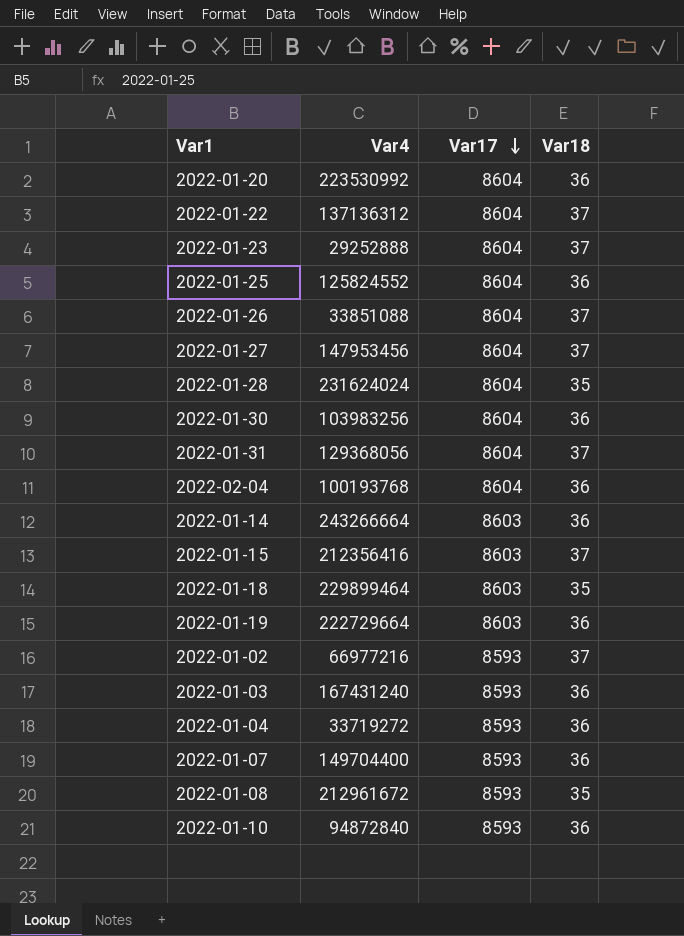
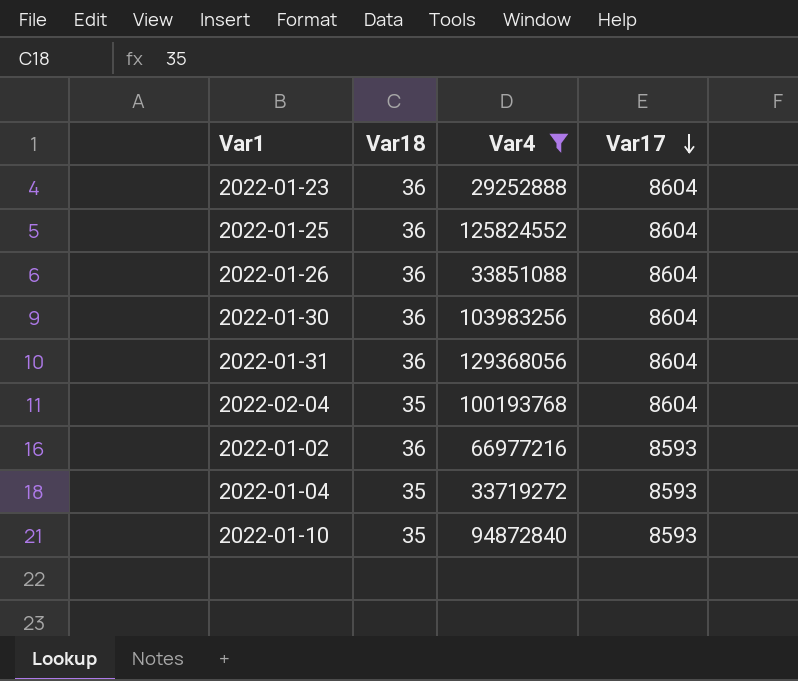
filter: none -> Var4 <= 129368056
column Var18 | position: 4 -> 2
2022-01-23 | Var18: 37 -> 36
2022-01-26 | Var18: 37 -> 36
2022-01-31 | Var18: 37 -> 36
2022-02-04 | Var18: 36 -> 35
2022-01-02 | Var18: 37 -> 36
2022-01-04 | Var18: 36 -> 35
2022-01-10 | Var18: 36 -> 35

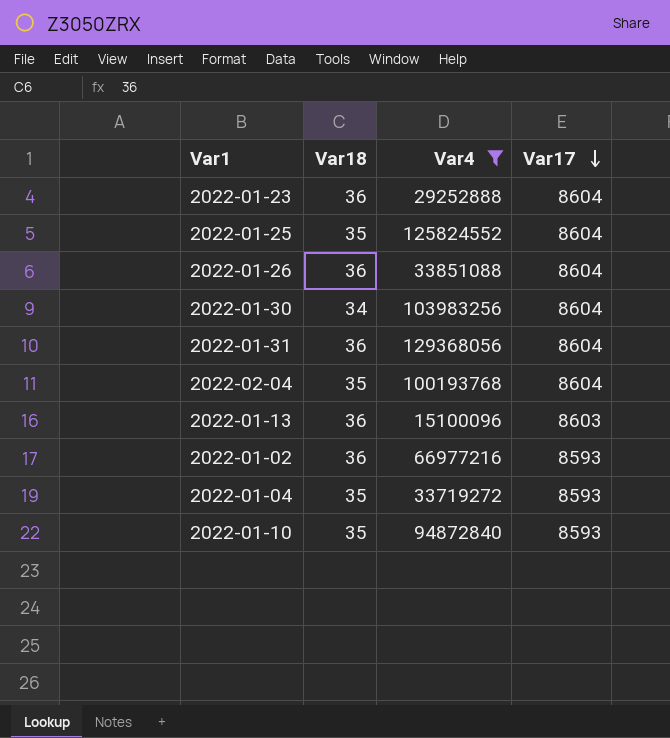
2022-01-25 | Var18: 36 -> 35
2022-01-30 | Var18: 36 -> 34
row 2022-01-13: none -> 36 | 15100096 | 8603

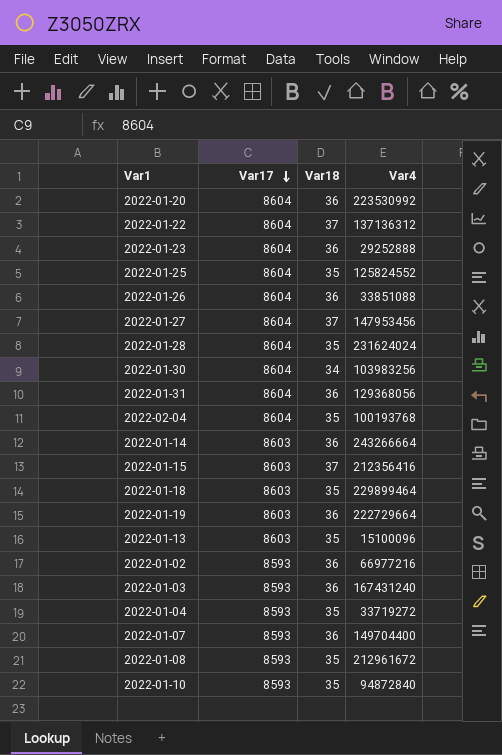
filter: Var4 <= 129368056 -> none
column Var17 | position: 4 -> 2
2022-01-13 | Var18: 36 -> 35

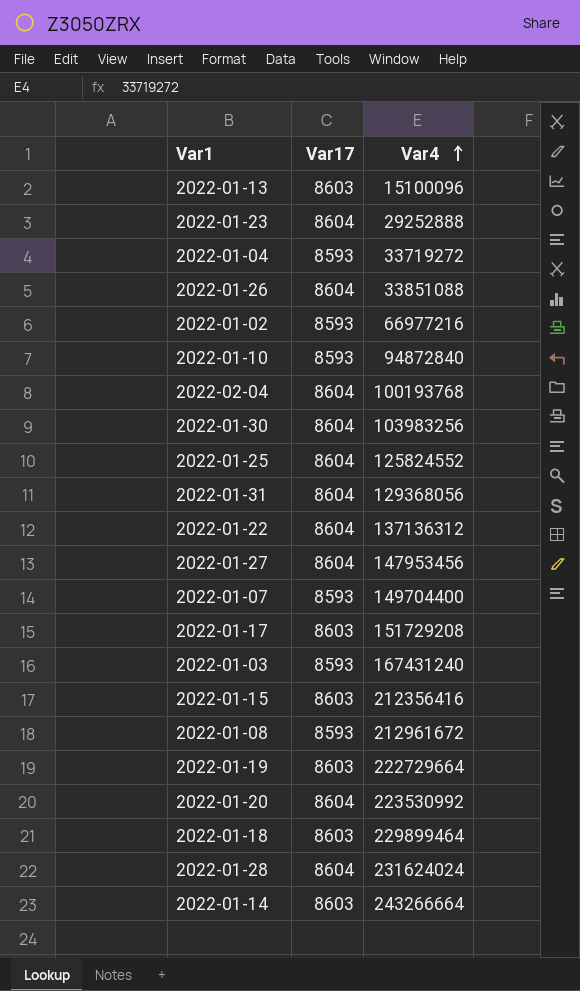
row order: Var17 descending -> Var4 ascending
column Var18 | position: 3 -> none
row 2022-01-17: none -> 8603 | 151729208

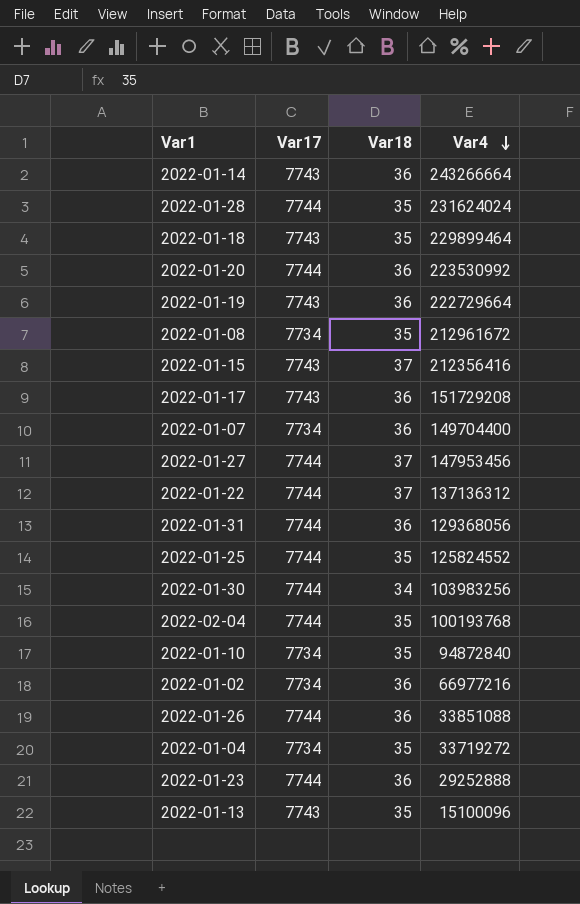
row order: Var4 ascending -> Var4 descending
column Var18 | position: none -> 3
row 2022-01-03: 8593 | 167431240 -> none
2022-01-14 | Var17: 8603 -> 7743
2022-01-28 | Var17: 8604 -> 7744
2022-01-18 | Var17: 8603 -> 7743
2022-01-20 | Var17: 8604 -> 7744
2022-01-19 | Var17: 8603 -> 7743
2022-01-08 | Var17: 8593 -> 7734
2022-01-15 | Var17: 8603 -> 7743
2022-01-17 | Var17: 8603 -> 7743
2022-01-07 | Var17: 8593 -> 7734
2022-01-27 | Var17: 8604 -> 7744
2022-01-22 | Var17: 8604 -> 7744
2022-01-31 | Var17: 8604 -> 7744
2022-01-25 | Var17: 8604 -> 7744
2022-01-30 | Var17: 8604 -> 7744
2022-02-04 | Var17: 8604 -> 7744
2022-01-10 | Var17: 8593 -> 7734
2022-01-02 | Var17: 8593 -> 7734
2022-01-26 | Var17: 8604 -> 7744
2022-01-04 | Var17: 8593 -> 7734
2022-01-23 | Var17: 8604 -> 7744
2022-01-13 | Var17: 8603 -> 7743

